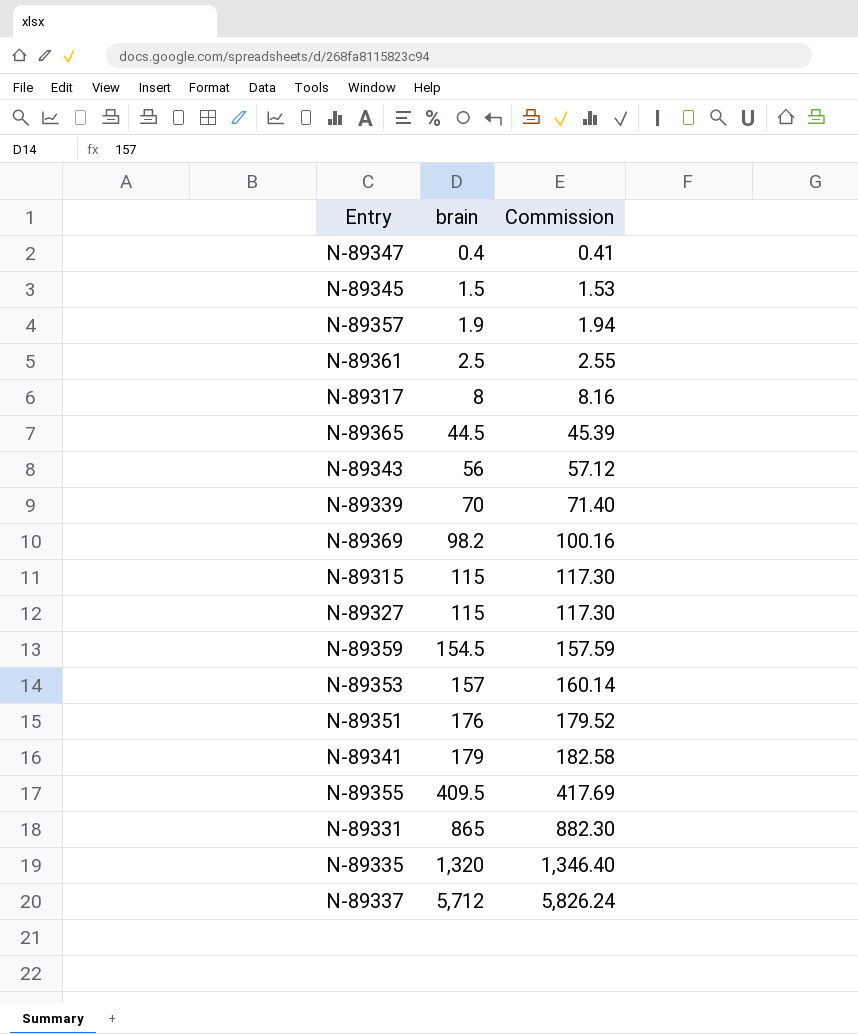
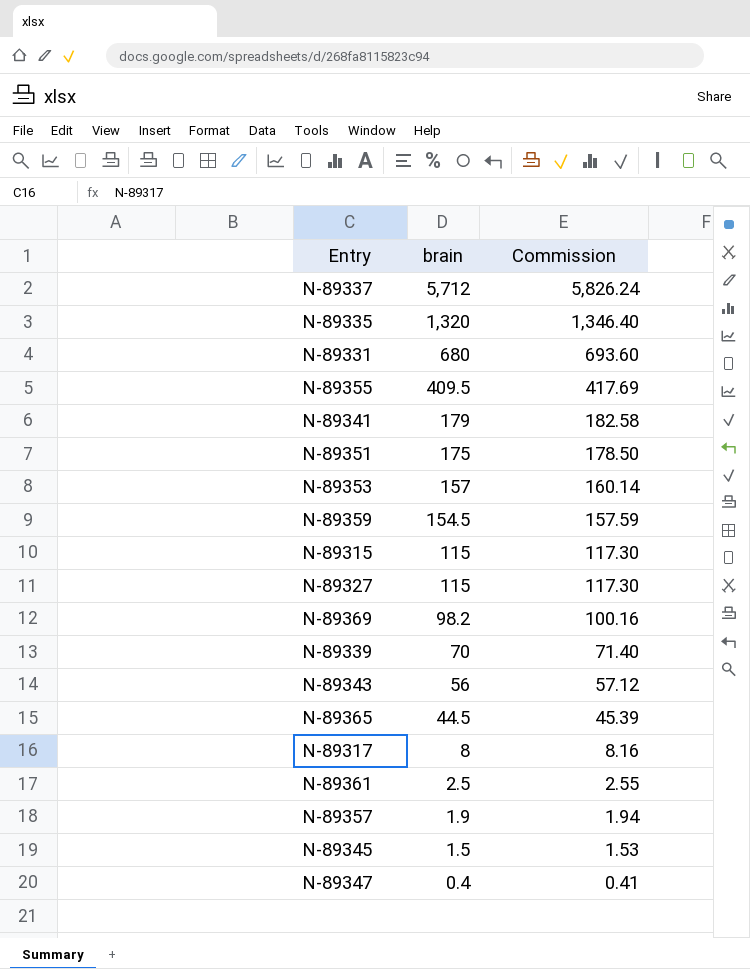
row order: brain ascending -> brain descending
N-89331 | brain: 865 -> 680
N-89331 | Commission: 882.30 -> 693.60
N-89351 | brain: 176 -> 175
N-89351 | Commission: 179.52 -> 178.50

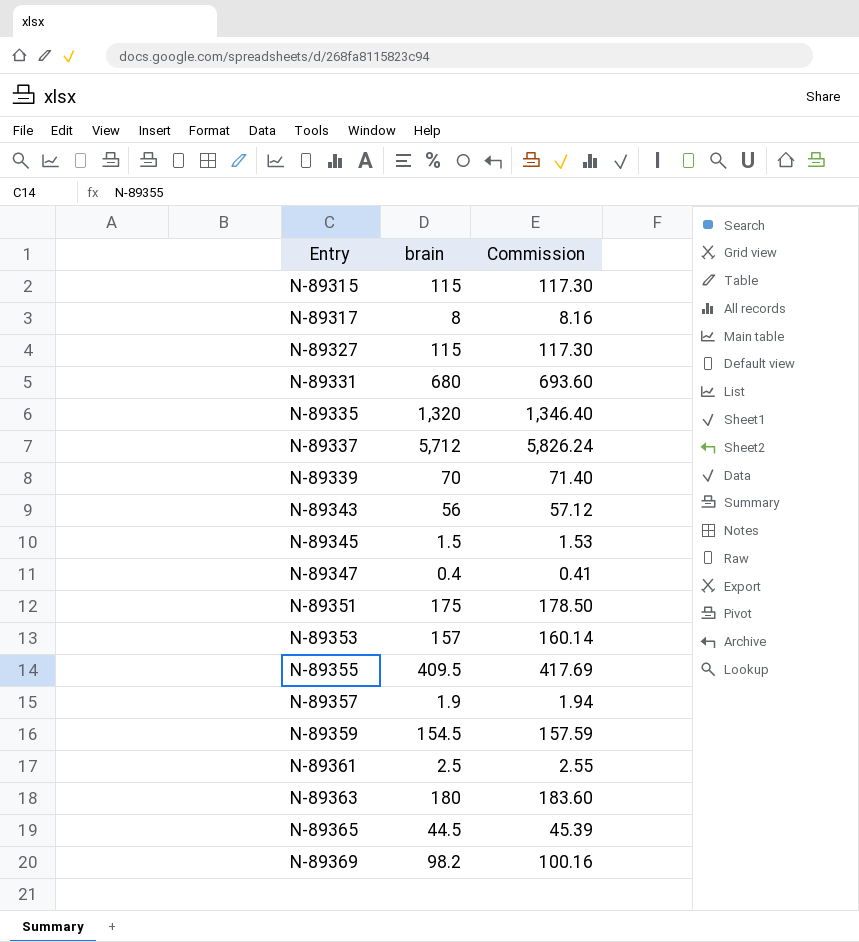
row order: brain descending -> Entry ascending
row N-89341: 179 | 182.58 -> none
row N-89363: none -> 180 | 183.60

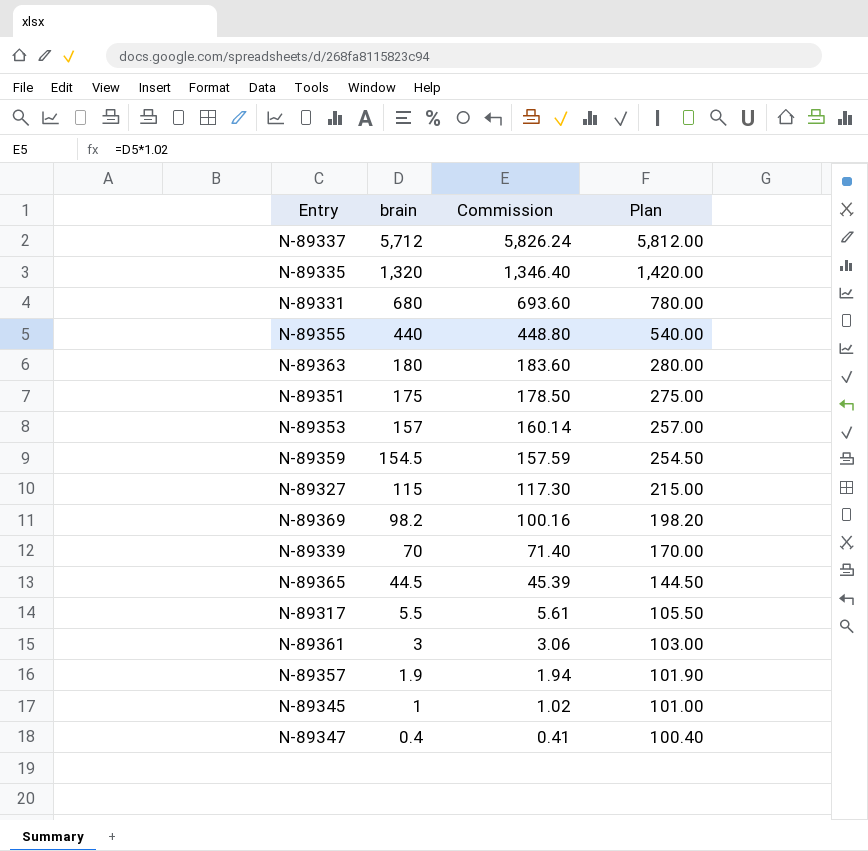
row order: Entry ascending -> brain descending
column Plan | formula: none -> [brain] + 100
row N-89315: 115 | 117.30 -> none
row N-89343: 56 | 57.12 -> none
N-89355 | brain: 409.5 -> 440
N-89355 | Commission: 417.69 -> 448.80
N-89317 | brain: 8 -> 5.5
N-89317 | Commission: 8.16 -> 5.61
N-89361 | brain: 2.5 -> 3
N-89361 | Commission: 2.55 -> 3.06
N-89345 | brain: 1.5 -> 1
N-89345 | Commission: 1.53 -> 1.02

